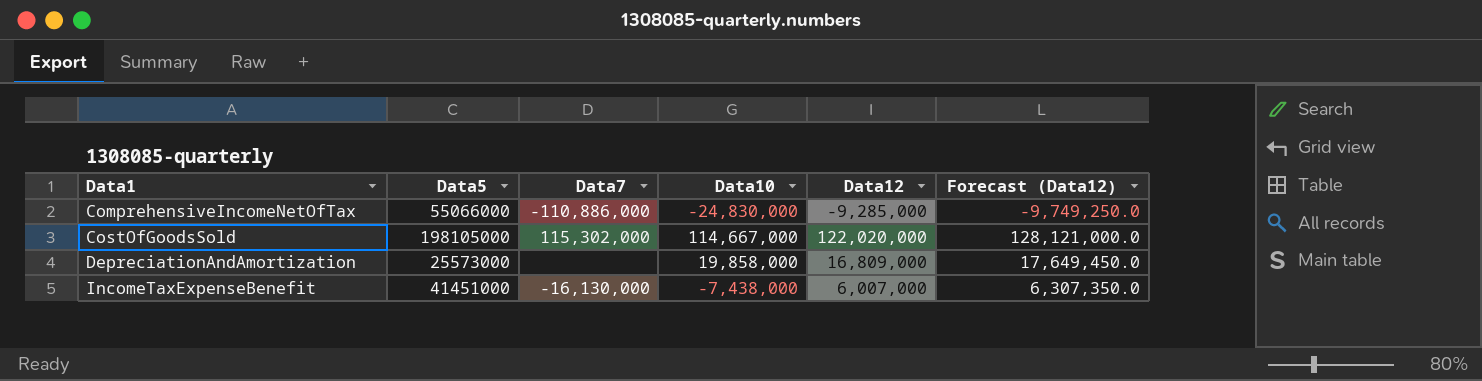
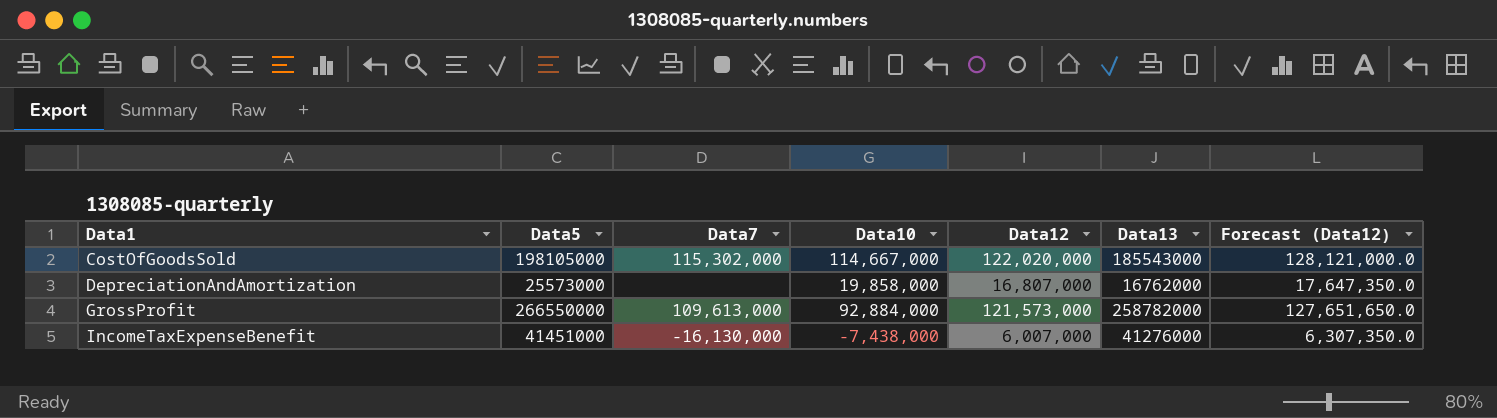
column Data13 | position: none -> 6
row ComprehensiveIncomeNetOfTax: 55066000 | -110,886,000 | -24,830,000 | -9,285,000 | -9,749,250.0 -> none
DepreciationAndAmortization | Data12: 16,809,000 -> 16,807,000
DepreciationAndAmortization | Forecast (Data12): 17,649,450.0 -> 17,647,350.0
row GrossProfit: none -> 266550000 | 109,613,000 | 92,884,000 | 121,573,000 | 258782000 | 127,651,650.0

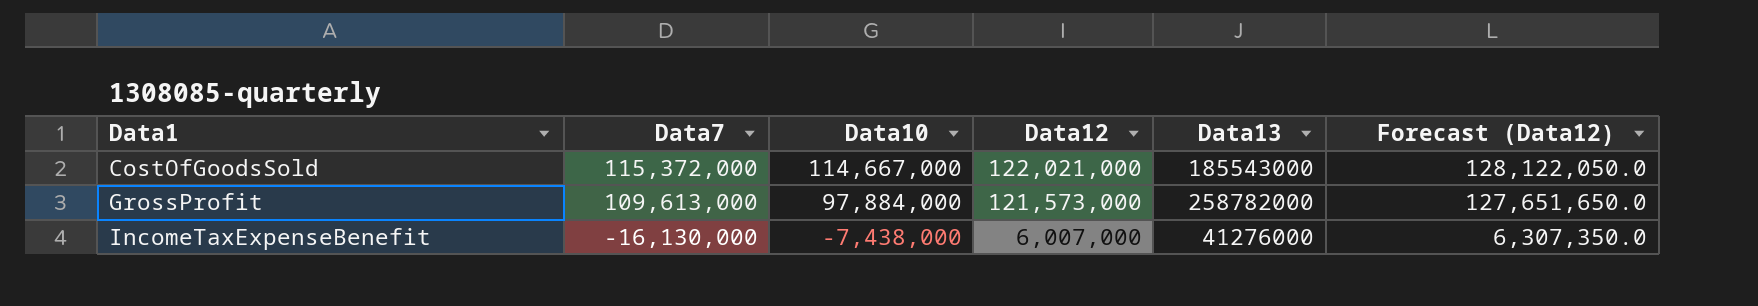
column Data5 | position: 2 -> none
row DepreciationAndAmortization: 25573000 | none | 19,858,000 | 16,807,000 | 16762000 | 17,647,350.0 -> none
CostOfGoodsSold | Data7: 115,302,000 -> 115,372,000
CostOfGoodsSold | Data12: 122,020,000 -> 122,021,000
CostOfGoodsSold | Forecast (Data12): 128,121,000.0 -> 128,122,050.0
GrossProfit | Data10: 92,884,000 -> 97,884,000

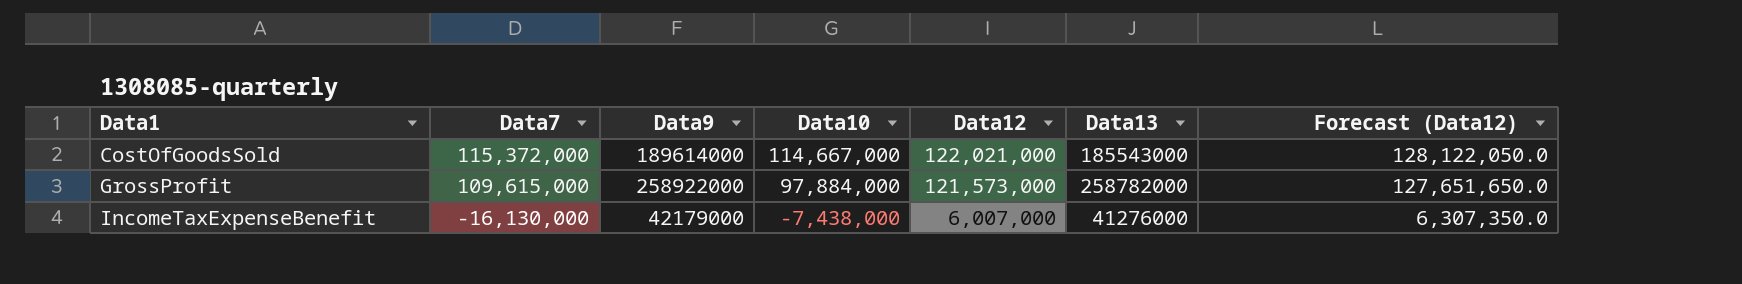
column Data9 | position: none -> 3
GrossProfit | Data7: 109,613,000 -> 109,615,000

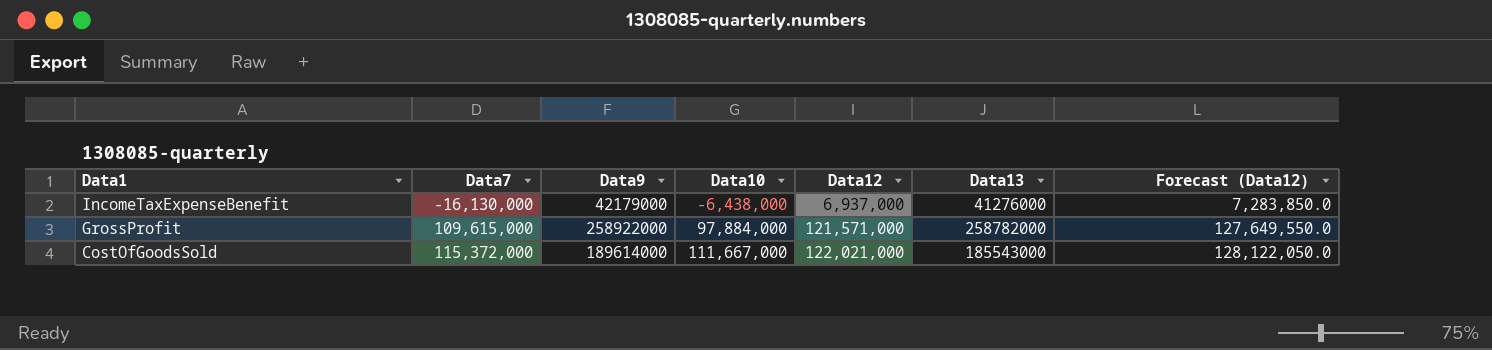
row order: Data1 ascending -> Data1 descending
IncomeTaxExpenseBenefit | Data10: -7,438,000 -> -6,438,000
IncomeTaxExpenseBenefit | Data12: 6,007,000 -> 6,937,000
IncomeTaxExpenseBenefit | Forecast (Data12): 6,307,350.0 -> 7,283,850.0
GrossProfit | Data12: 121,573,000 -> 121,571,000
GrossProfit | Forecast (Data12): 127,651,650.0 -> 127,649,550.0
CostOfGoodsSold | Data10: 114,667,000 -> 111,667,000

